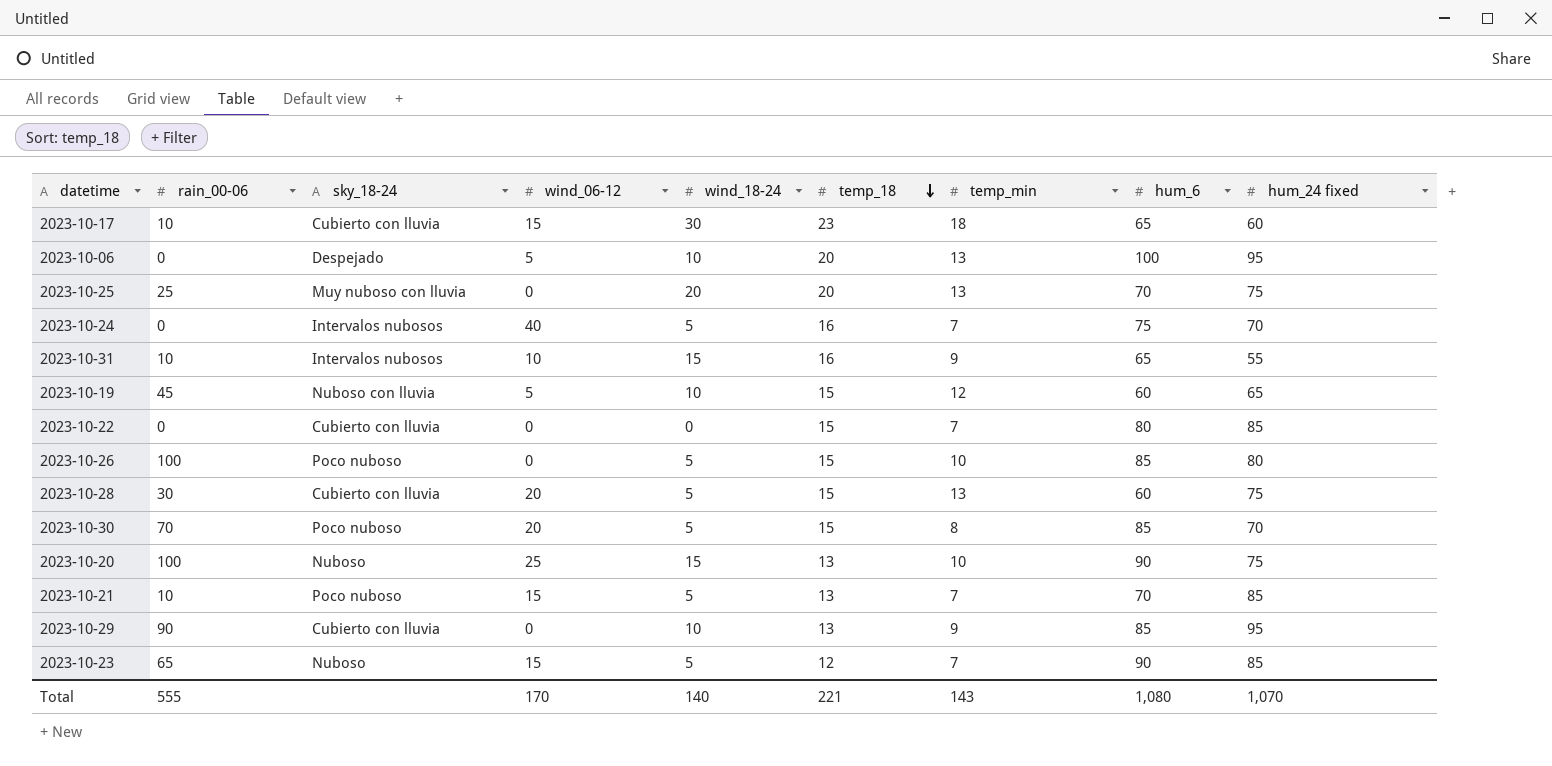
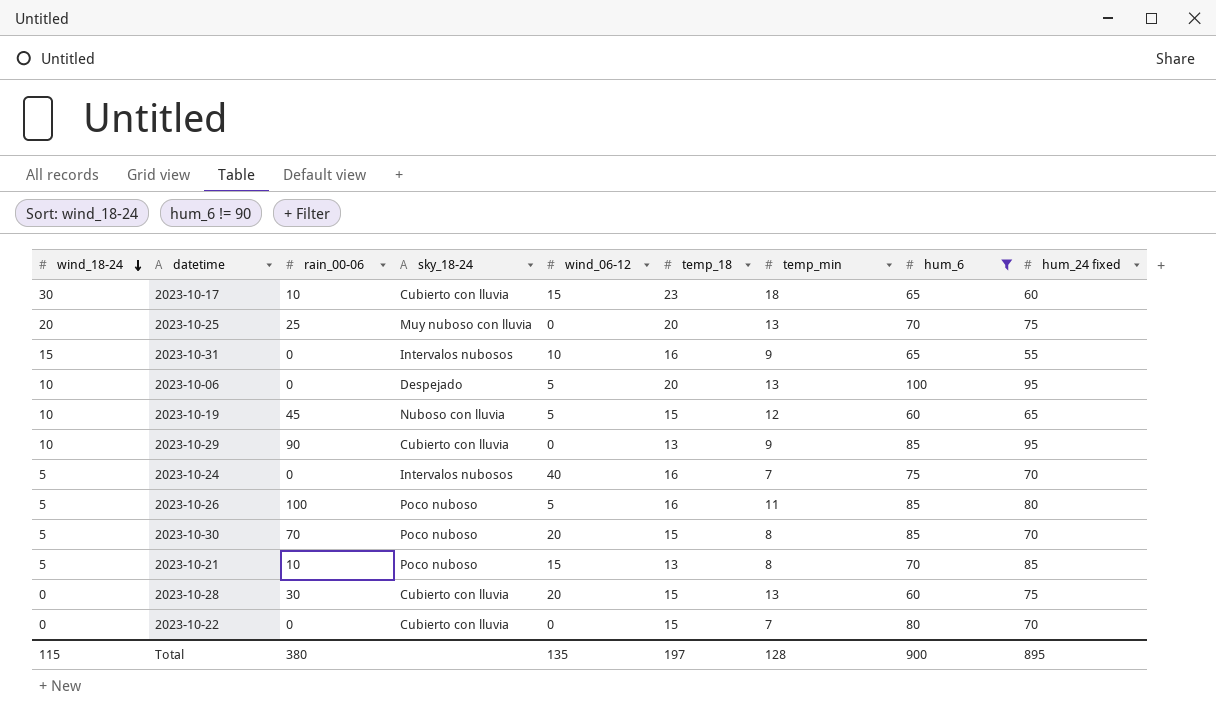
filter: none -> hum_6 != 90
row order: temp_18 descending -> wind_18-24 descending
column wind_18-24 | position: 5 -> 1
2023-10-31 | rain_00-06: 10 -> 0
2023-10-26 | wind_06-12: 0 -> 5
2023-10-26 | temp_18: 15 -> 16
2023-10-26 | temp_min: 10 -> 11
2023-10-21 | temp_min: 7 -> 8
2023-10-28 | wind_18-24: 5 -> 0
2023-10-22 | hum_24 fixed: 85 -> 70
Total | wind_18-24: 140 -> 115
Total | rain_00-06: 555 -> 380
Total | wind_06-12: 170 -> 135
Total | temp_18: 221 -> 197
Total | temp_min: 143 -> 128
Total | hum_6: 1,080 -> 900
Total | hum_24 fixed: 1,070 -> 895

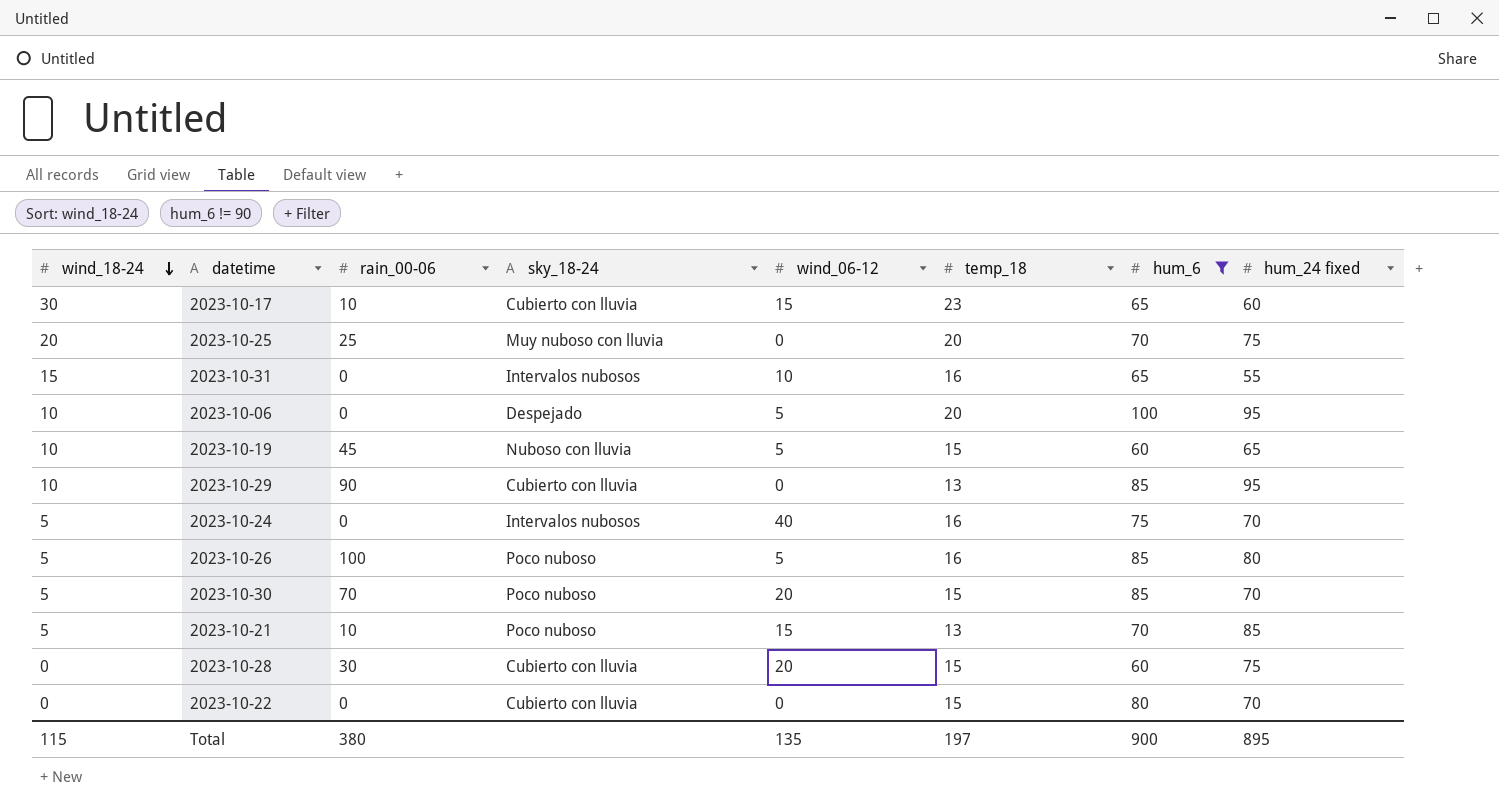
column temp_min | position: 7 -> none

